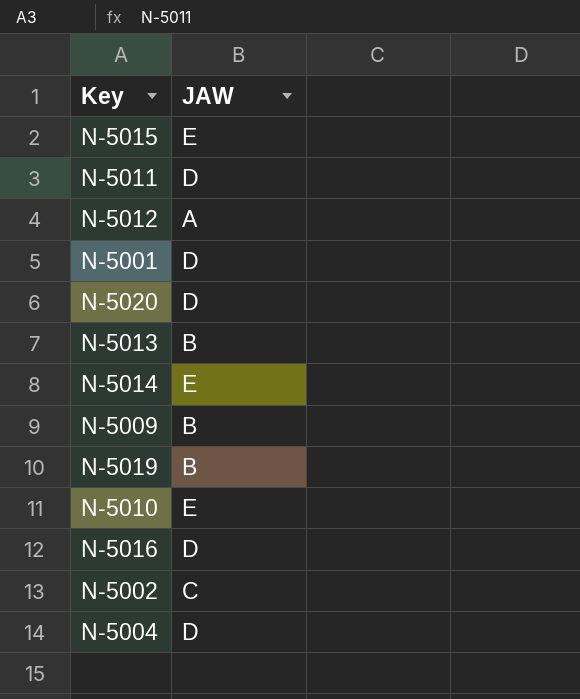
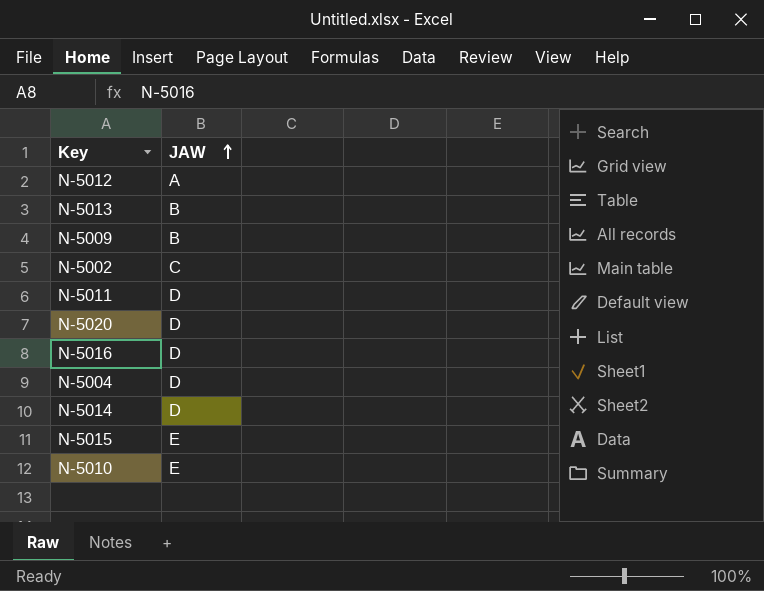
row order: none -> JAW ascending
row N-5001: D -> none
row N-5019: B -> none
N-5014 | JAW: E -> D

